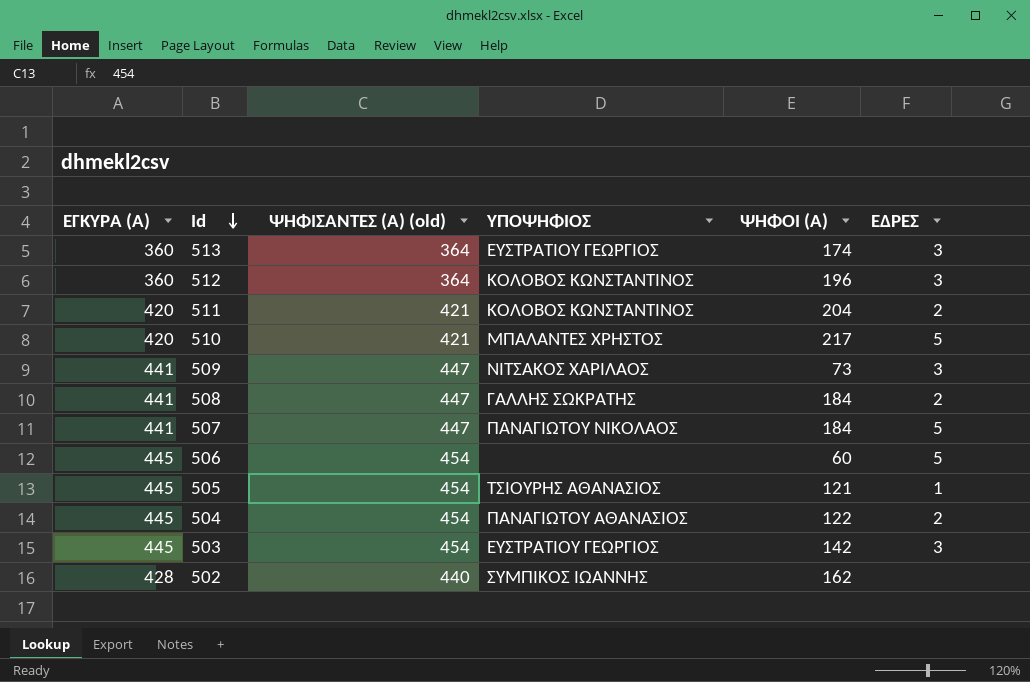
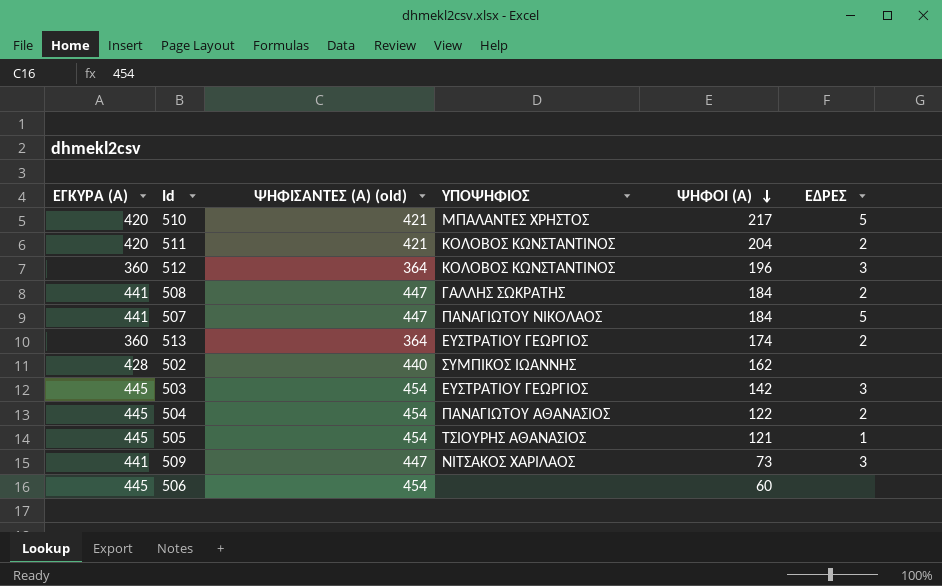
row order: Id descending -> ΨΗΦΟΙ (Α) descending
513 | ΕΔΡΕΣ: 3 -> 2
506 | ΕΔΡΕΣ: 5 -> none

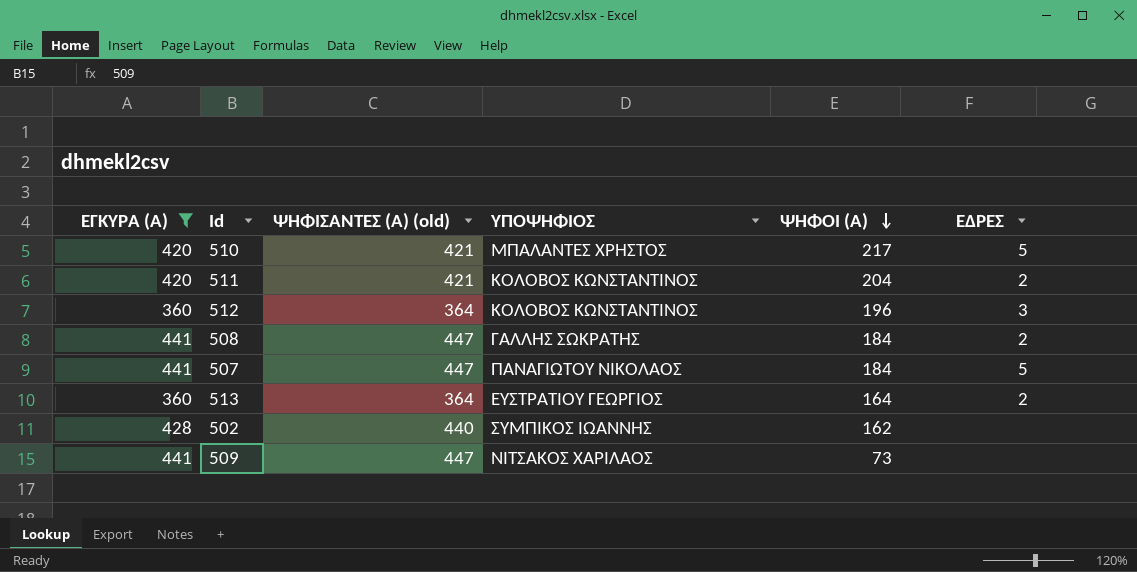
filter: none -> ΕΓΚΥΡΑ (Α) != 445
513 | ΨΗΦΟΙ (Α): 174 -> 164
509 | ΕΔΡΕΣ: 3 -> none

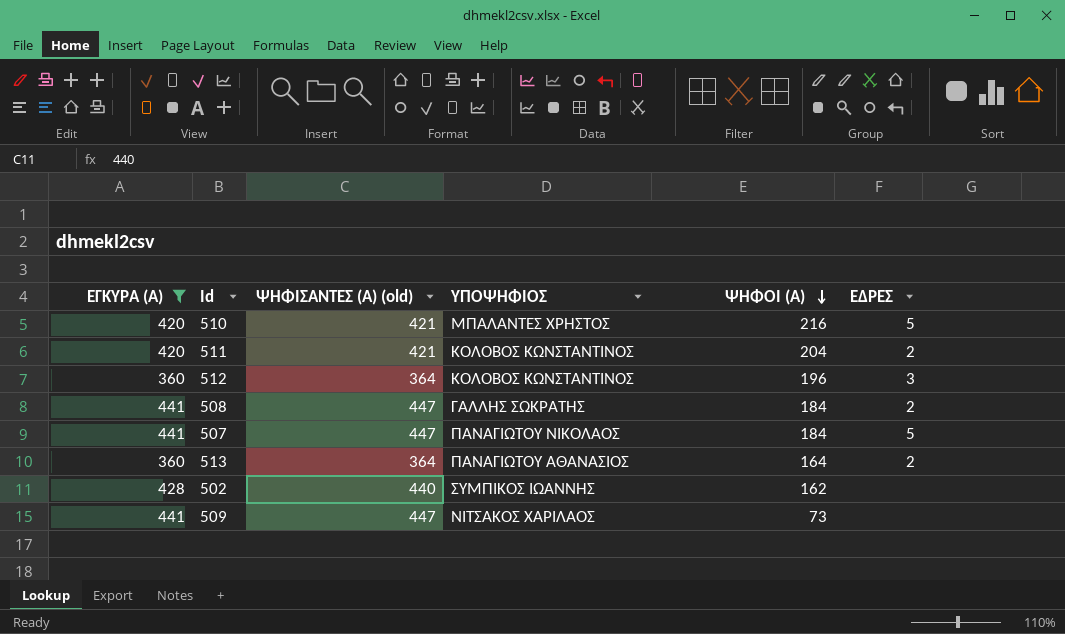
510 | ΨΗΦΟΙ (Α): 217 -> 216
513 | ΥΠΟΨΗΦΙΟΣ: ΕΥΣΤΡΑΤΙΟΥ ΓΕΩΡΓΙΟΣ -> ΠΑΝΑΓΙΩΤΟΥ ΑΘΑΝΑΣΙΟΣ

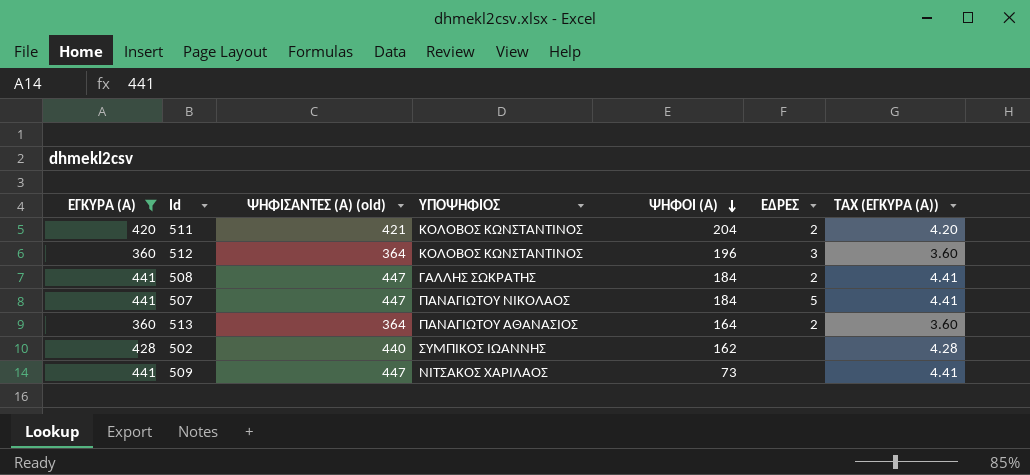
column TAX (ΕΓΚΥΡΑ (Α)) | formula: none -> [ΕΓΚΥΡΑ (Α)] * 0.01
row 510: 420 | 421 | ΜΠΑΛΑΝΤΕΣ ΧΡΗΣΤΟΣ | 216 | 5 -> none

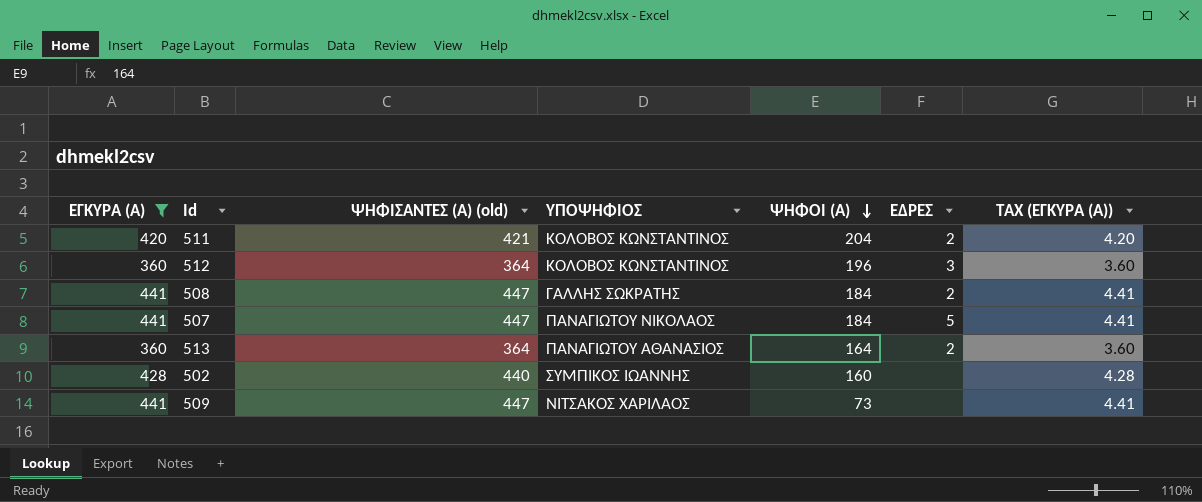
502 | ΨΗΦΟΙ (Α): 162 -> 160

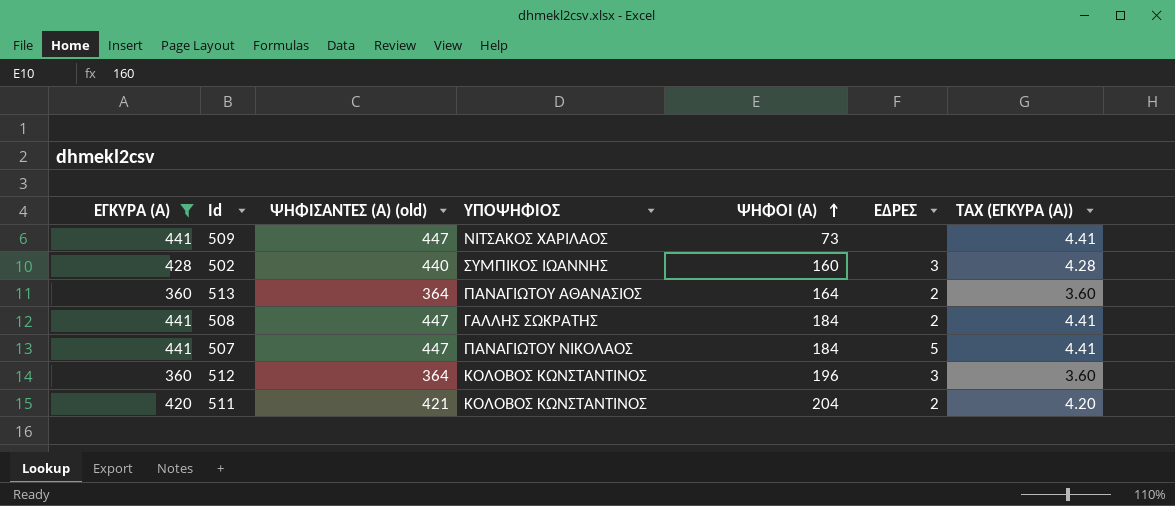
row order: ΨΗΦΟΙ (Α) descending -> ΨΗΦΟΙ (Α) ascending
502 | ΕΔΡΕΣ: none -> 3

